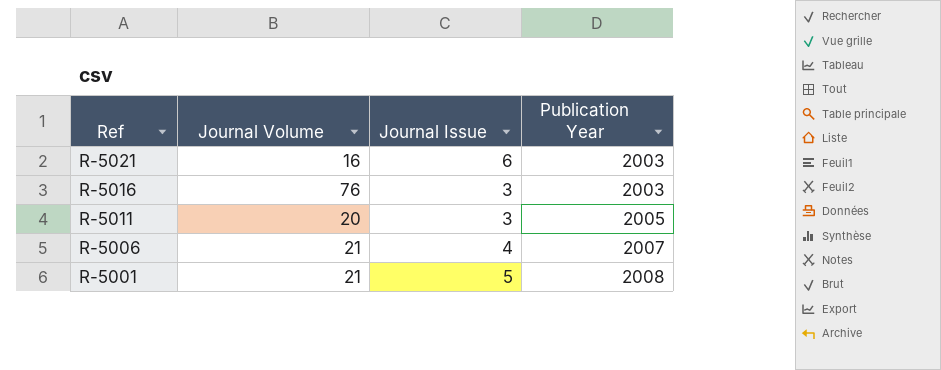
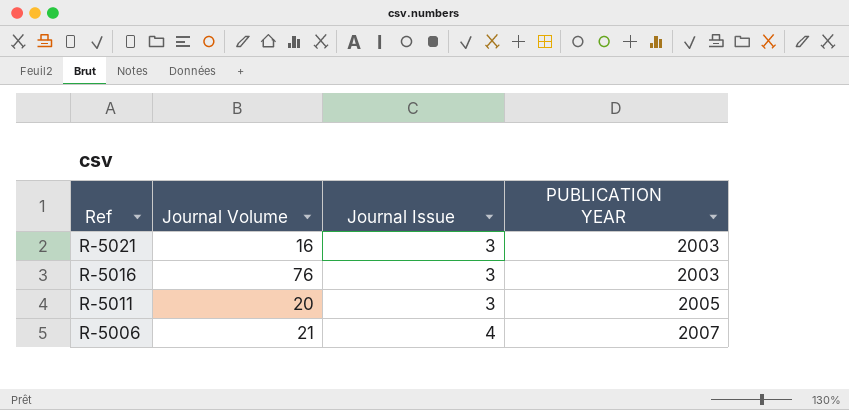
column name: Publication Year -> PUBLICATION YEAR
row R-5001: 21 | 5 | 2008 -> none
R-5021 | Journal Issue: 6 -> 3

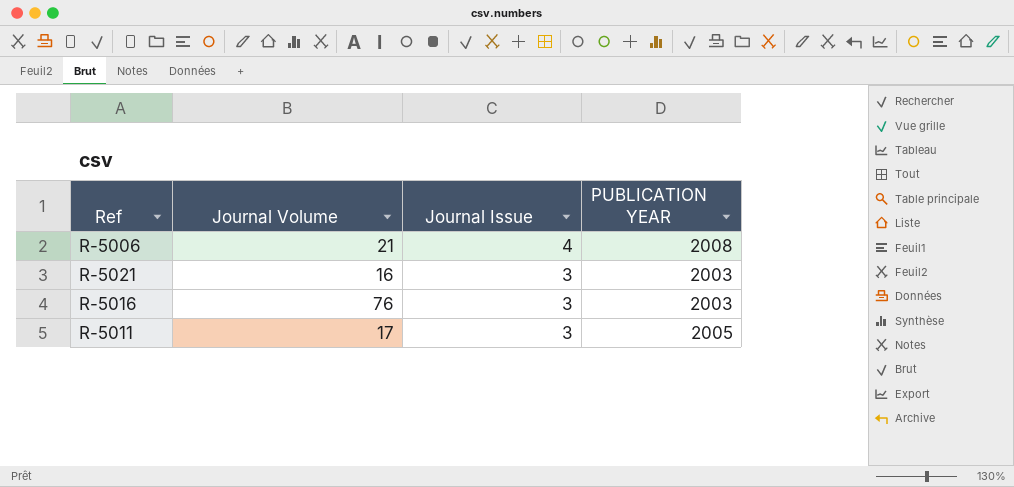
row order: Ref descending -> Journal Issue descending
R-5006 | PUBLICATION YEAR: 2007 -> 2008
R-5011 | Journal Volume: 20 -> 17

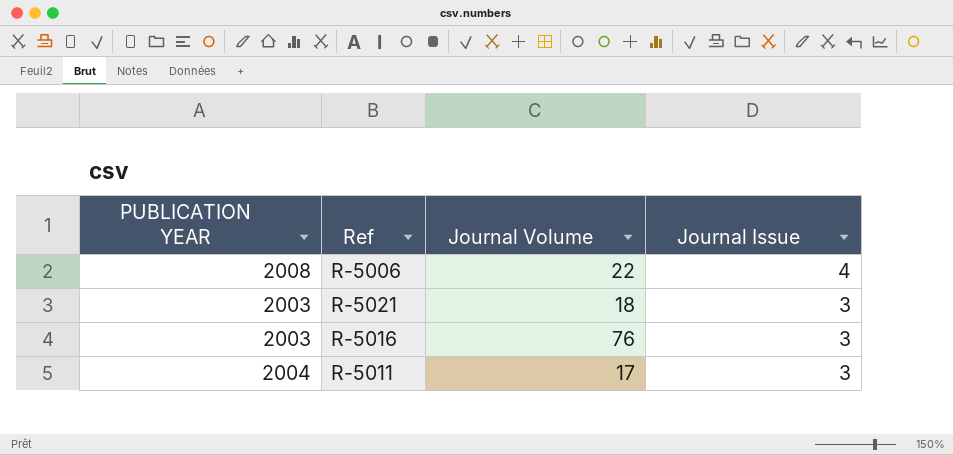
column PUBLICATION YEAR | position: 4 -> 1
R-5006 | Journal Volume: 21 -> 22
R-5021 | Journal Volume: 16 -> 18
R-5011 | PUBLICATION YEAR: 2005 -> 2004

